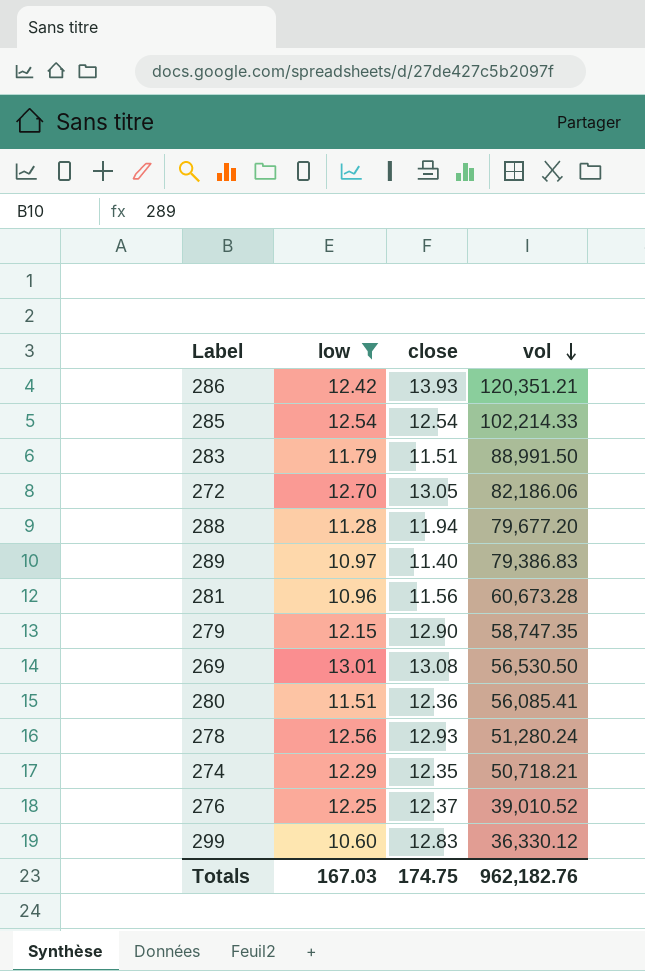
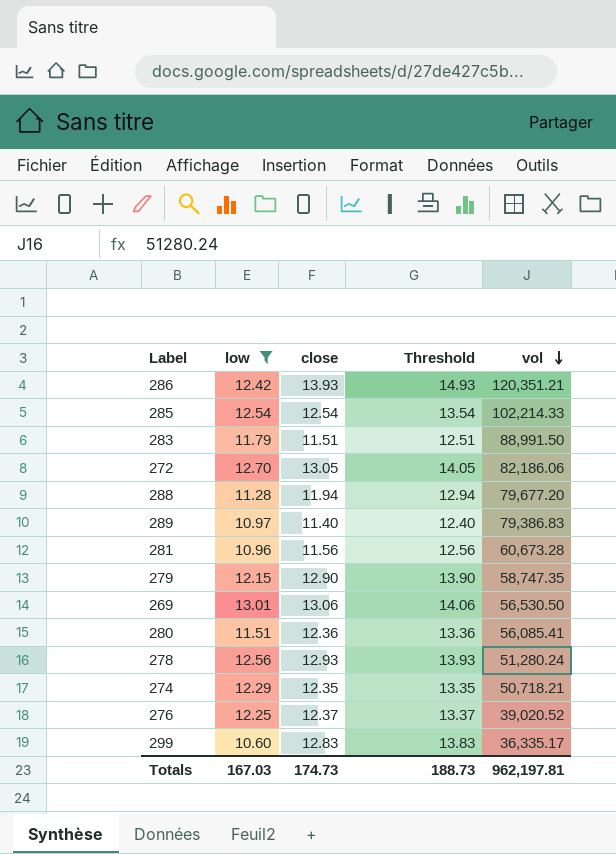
column Threshold | formula: none -> [close] + 1
269 | close: 13.08 -> 13.06
276 | vol: 39,010.52 -> 39,020.52
299 | vol: 36,330.12 -> 36,335.17
Totals | close: 174.75 -> 174.73
Totals | vol: 962,182.76 -> 962,197.81

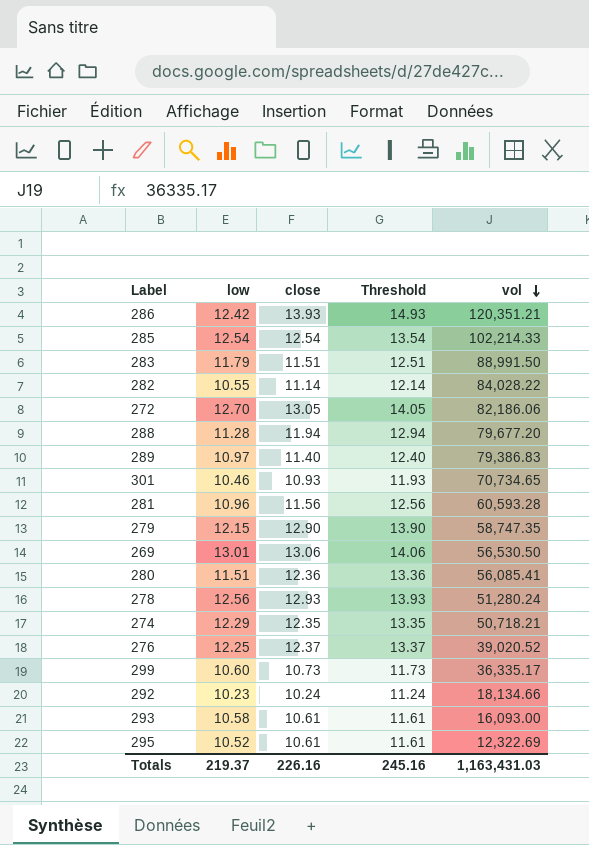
filter: low >= 10.60 -> none
281 | vol: 60,673.28 -> 60,593.28
299 | close: 12.83 -> 10.73
299 | Threshold: 13.83 -> 11.73
Totals | low: 167.03 -> 219.37
Totals | close: 174.73 -> 226.16
Totals | Threshold: 188.73 -> 245.16
Totals | vol: 962,197.81 -> 1,163,431.03

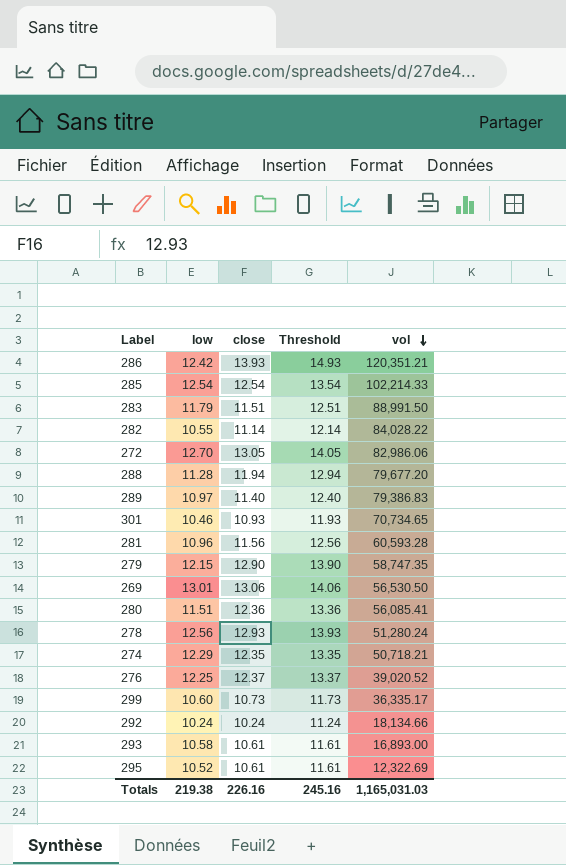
272 | vol: 82,186.06 -> 82,986.06
292 | low: 10.23 -> 10.24
293 | vol: 16,093.00 -> 16,893.00
Totals | low: 219.37 -> 219.38
Totals | vol: 1,163,431.03 -> 1,165,031.03

